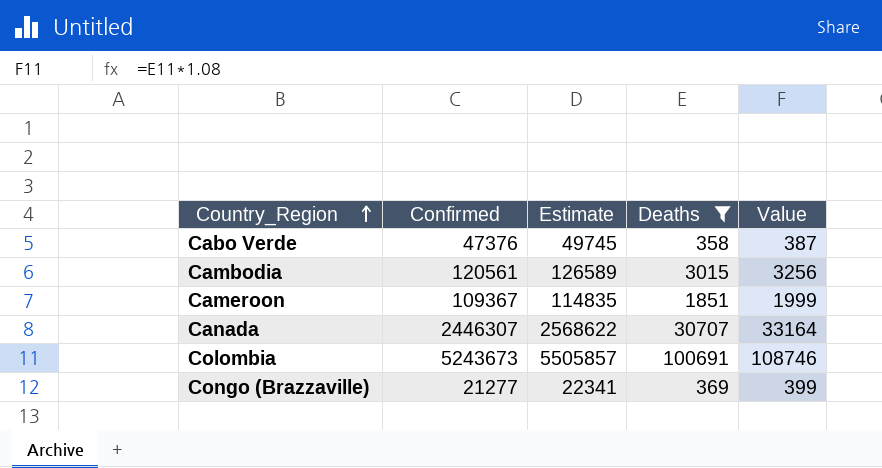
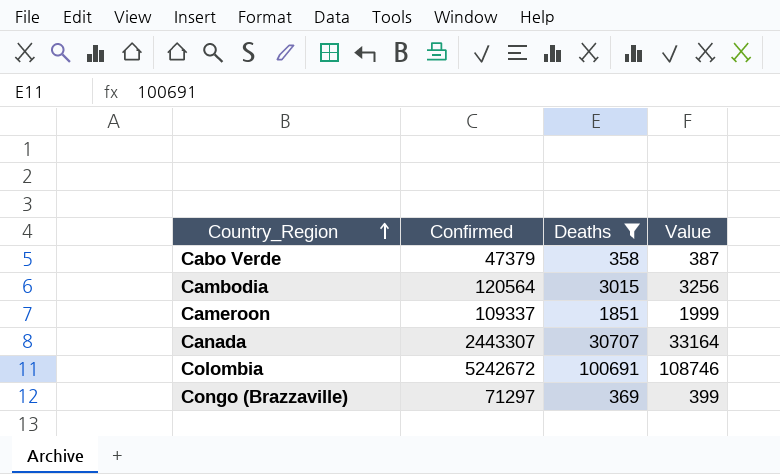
column Estimate | formula: [Confirmed] * 1.05 -> none
Cabo Verde | Confirmed: 47376 -> 47379
Cambodia | Confirmed: 120561 -> 120564
Cameroon | Confirmed: 109367 -> 109337
Canada | Confirmed: 2446307 -> 2443307
Colombia | Confirmed: 5243673 -> 5242672
Congo (Brazzaville) | Confirmed: 21277 -> 71297

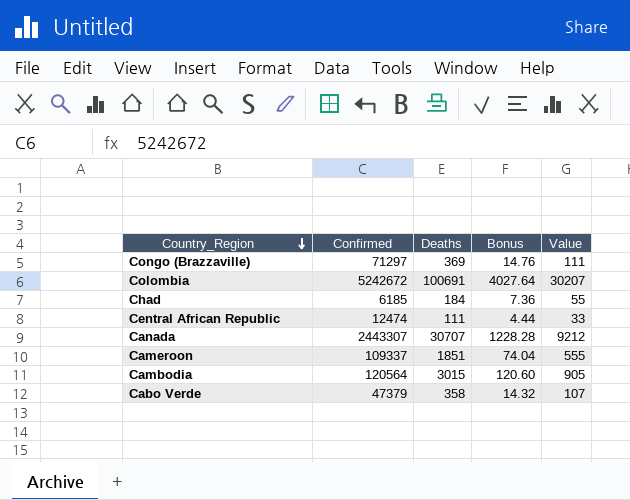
filter: Deaths >= 358 -> none
row order: Country_Region ascending -> Country_Region descending
column Bonus | formula: none -> [Deaths] * 0.04
column Value | formula: [Deaths] * 1.08 -> [Deaths] * 0.3

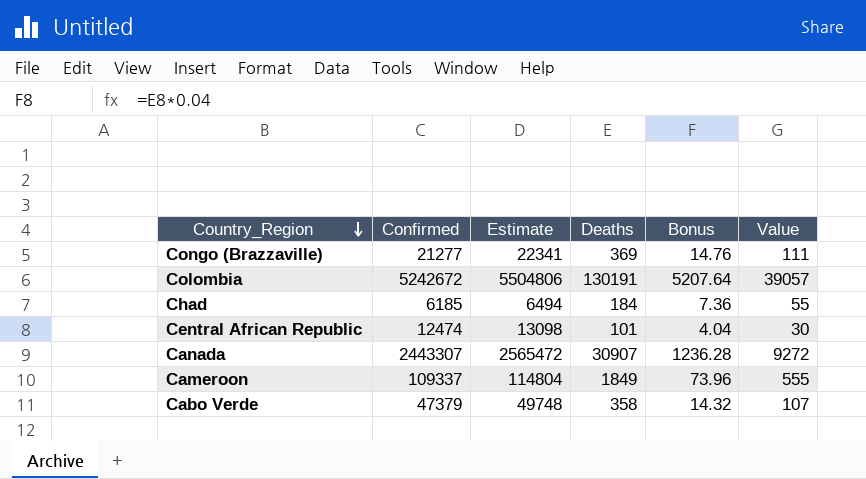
column Estimate | formula: none -> [Confirmed] * 1.05
row Cambodia: 120564 | 3015 | 120.60 | 905 -> none
Congo (Brazzaville) | Confirmed: 71297 -> 21277
Colombia | Deaths: 100691 -> 130191
Colombia | Bonus: 4027.64 -> 5207.64
Colombia | Value: 30207 -> 39057
Central African Republic | Deaths: 111 -> 101
Central African Republic | Bonus: 4.44 -> 4.04
Central African Republic | Value: 33 -> 30
Canada | Deaths: 30707 -> 30907
Canada | Bonus: 1228.28 -> 1236.28
Canada | Value: 9212 -> 9272
Cameroon | Deaths: 1851 -> 1849
Cameroon | Bonus: 74.04 -> 73.96

